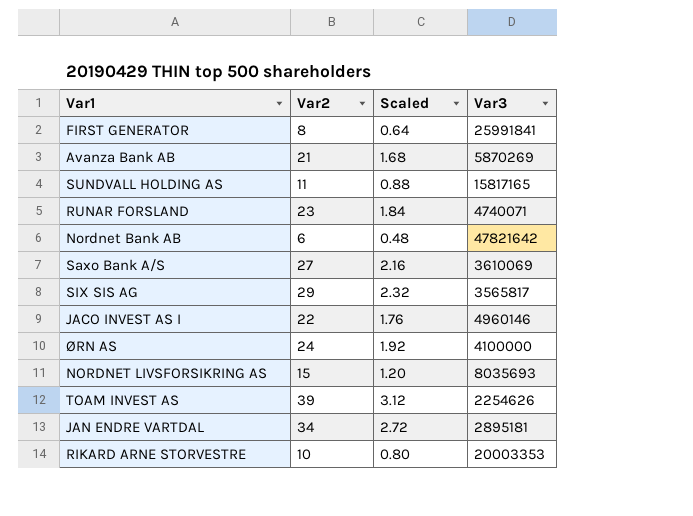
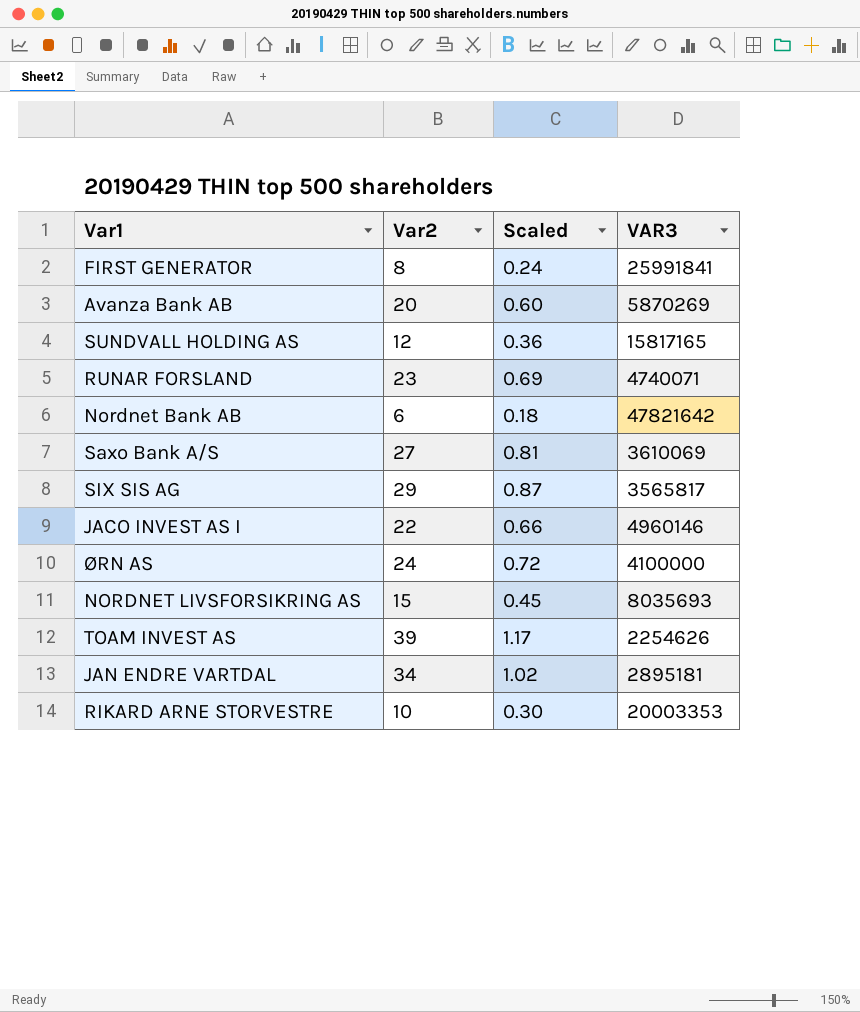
column Scaled | formula: [Var2] * 0.08 -> [Var2] * 0.03
column name: Var3 -> VAR3
Avanza Bank AB | Var2: 21 -> 20
SUNDVALL HOLDING AS | Var2: 11 -> 12

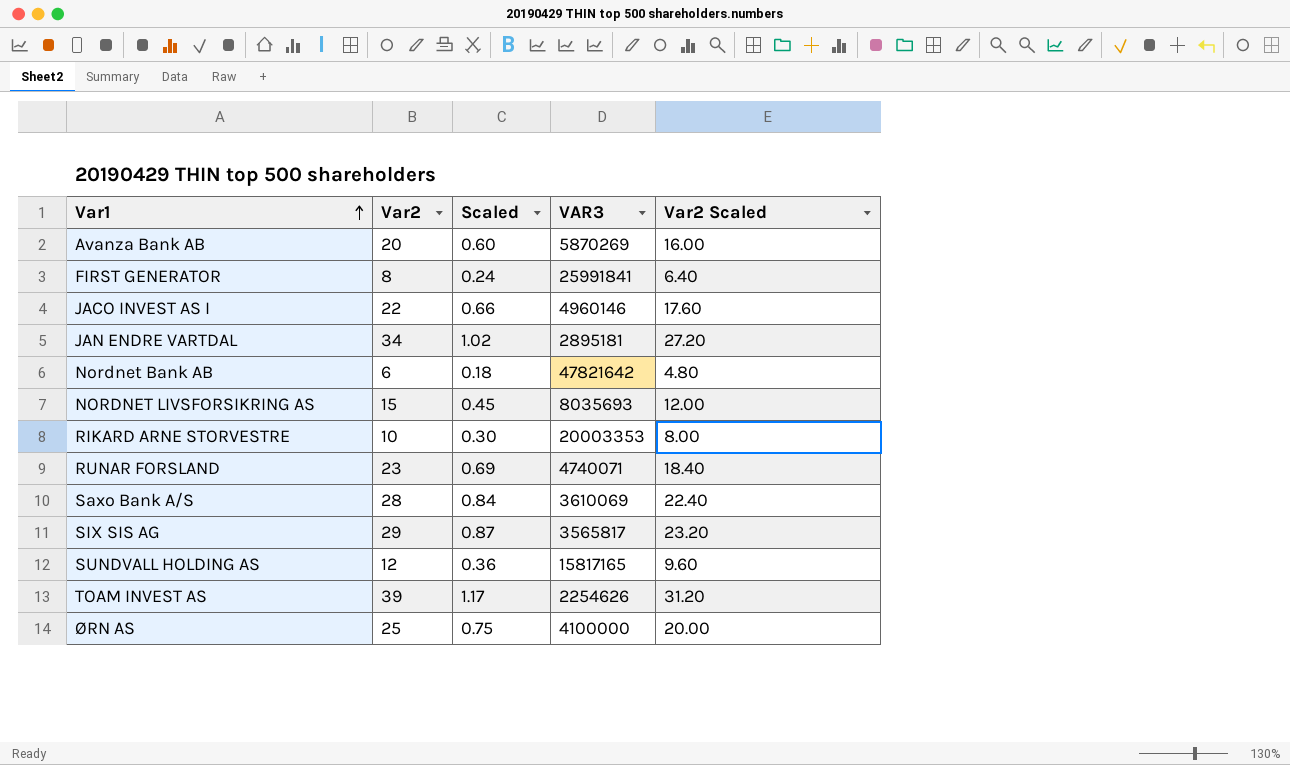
row order: none -> Var1 ascending
column Var2 Scaled | formula: none -> [Var2] * 0.8
Saxo Bank A/S | Var2: 27 -> 28
Saxo Bank A/S | Scaled: 0.81 -> 0.84
ØRN AS | Var2: 24 -> 25
ØRN AS | Scaled: 0.72 -> 0.75

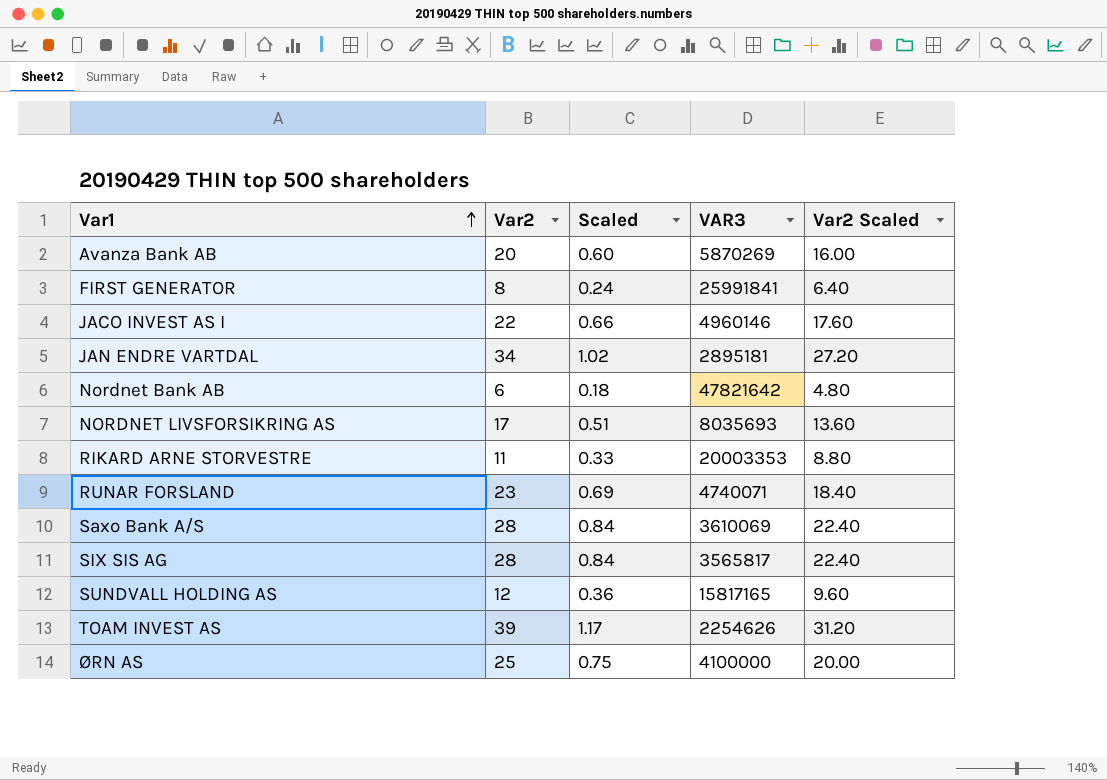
NORDNET LIVSFORSIKRING AS | Var2: 15 -> 17
NORDNET LIVSFORSIKRING AS | Scaled: 0.45 -> 0.51
NORDNET LIVSFORSIKRING AS | Var2 Scaled: 12.00 -> 13.60
RIKARD ARNE STORVESTRE | Var2: 10 -> 11
RIKARD ARNE STORVESTRE | Scaled: 0.30 -> 0.33
RIKARD ARNE STORVESTRE | Var2 Scaled: 8.00 -> 8.80
SIX SIS AG | Var2: 29 -> 28
SIX SIS AG | Scaled: 0.87 -> 0.84
SIX SIS AG | Var2 Scaled: 23.20 -> 22.40

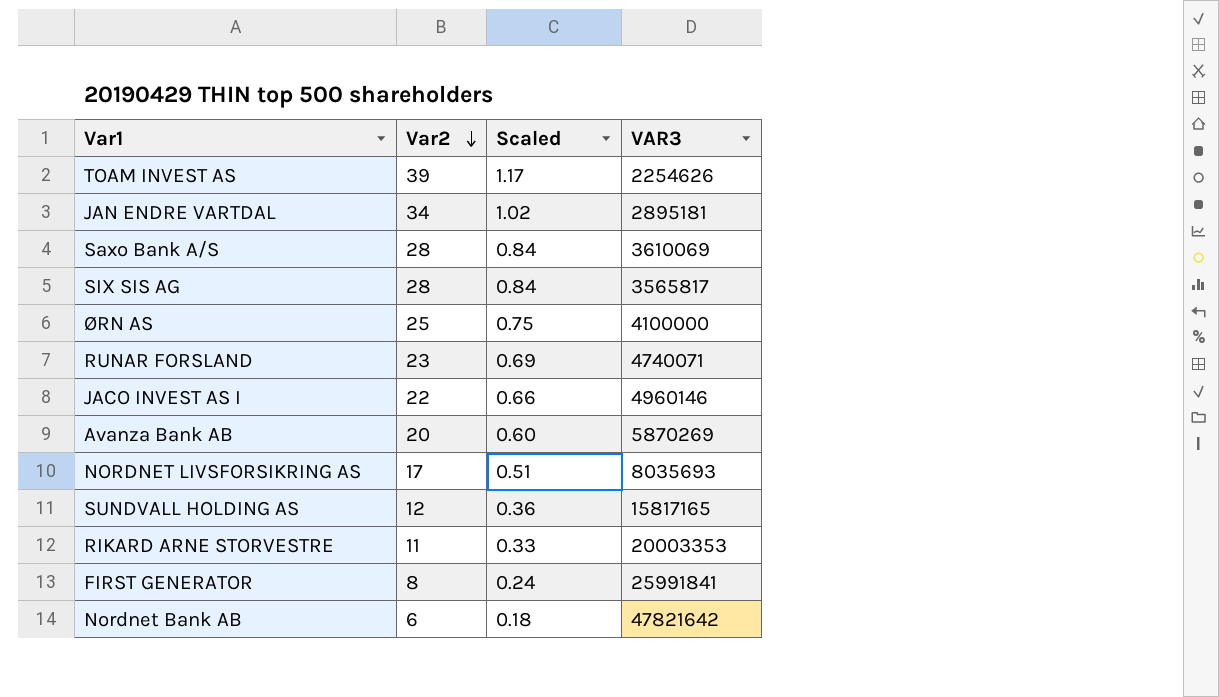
row order: Var1 ascending -> Var2 descending
column Var2 Scaled | formula: [Var2] * 0.8 -> none

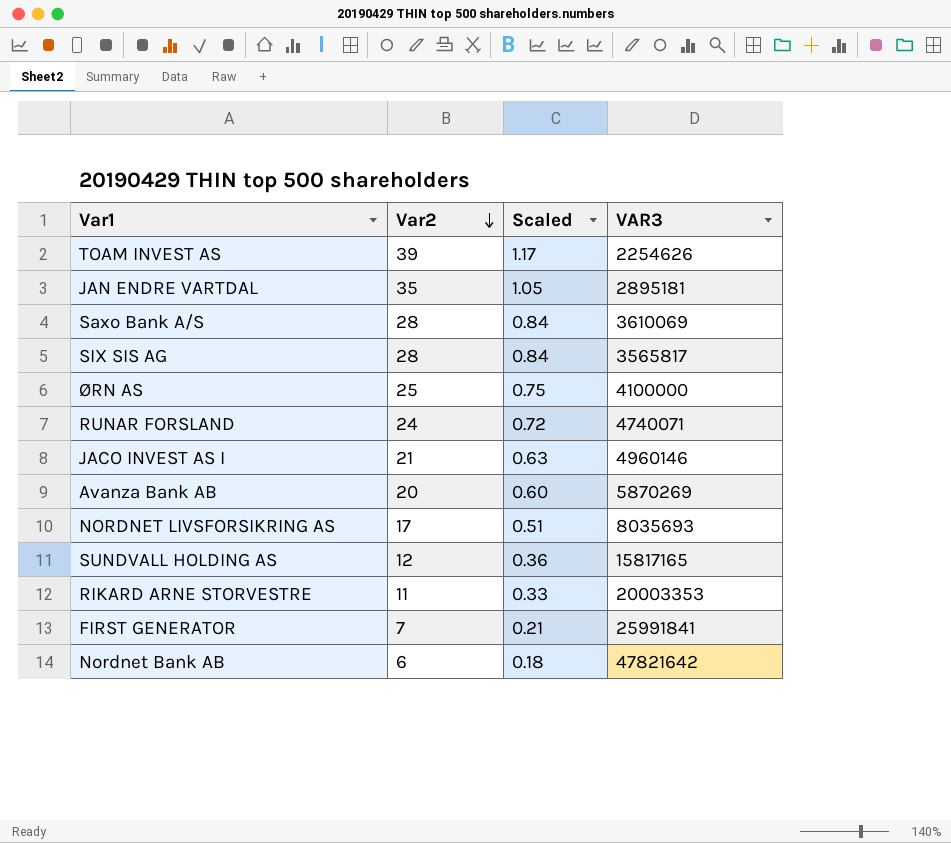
JAN ENDRE VARTDAL | Var2: 34 -> 35
JAN ENDRE VARTDAL | Scaled: 1.02 -> 1.05
RUNAR FORSLAND | Var2: 23 -> 24
RUNAR FORSLAND | Scaled: 0.69 -> 0.72
JACO INVEST AS I | Var2: 22 -> 21
JACO INVEST AS I | Scaled: 0.66 -> 0.63
FIRST GENERATOR | Var2: 8 -> 7
FIRST GENERATOR | Scaled: 0.24 -> 0.21

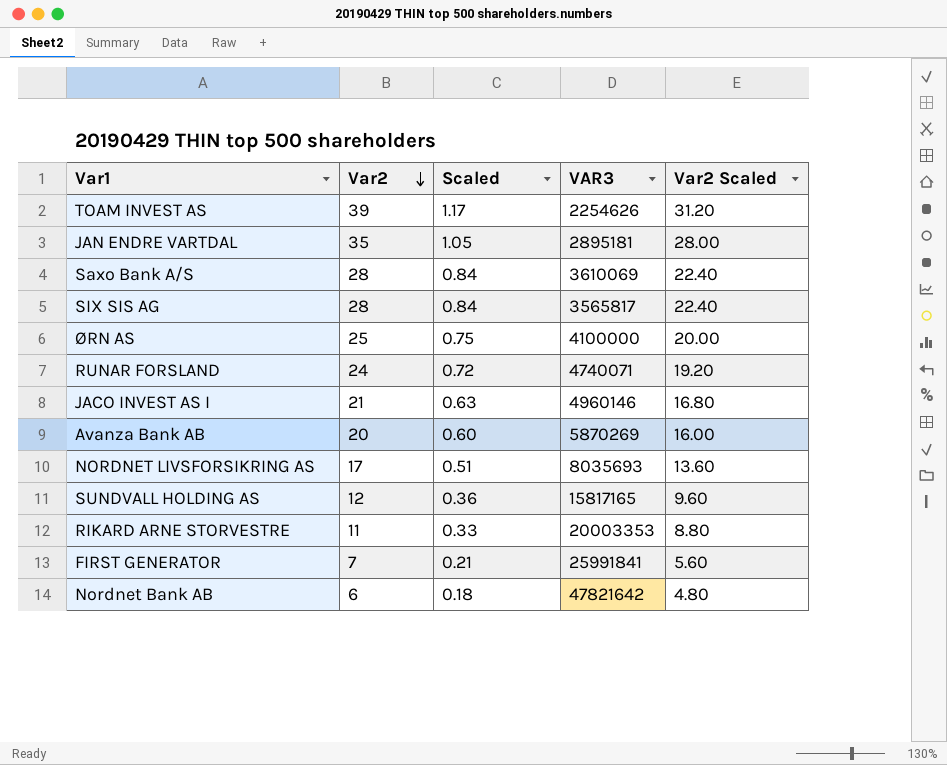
column Var2 Scaled | formula: none -> [Var2] * 0.8

